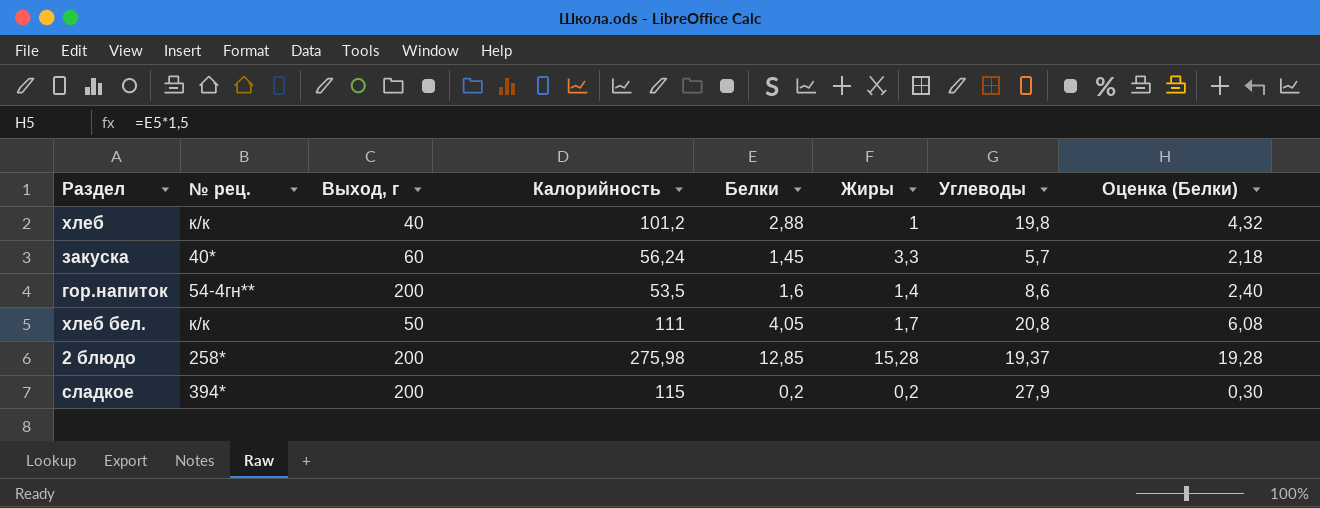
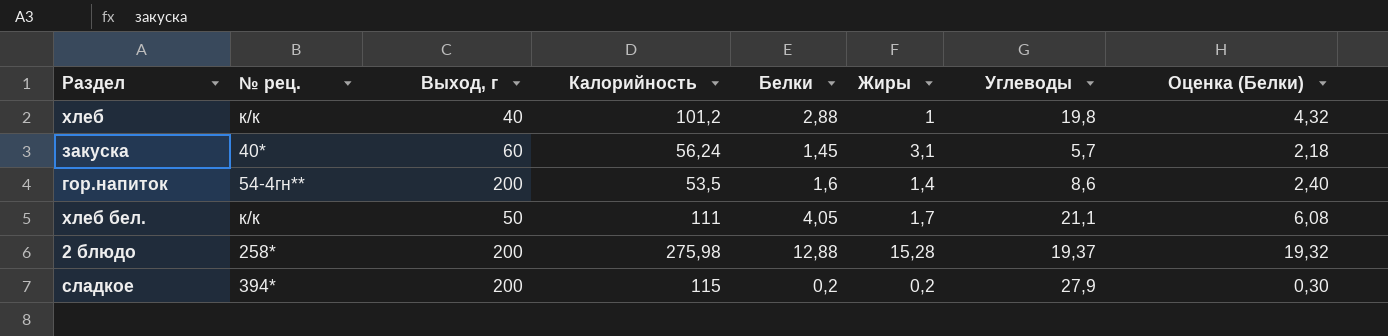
закуска | Жиры: 3,3 -> 3,1
хлеб бел. | Углеводы: 20,8 -> 21,1
2 блюдо | Белки: 12,85 -> 12,88
2 блюдо | Оценка (Белки): 19,28 -> 19,32

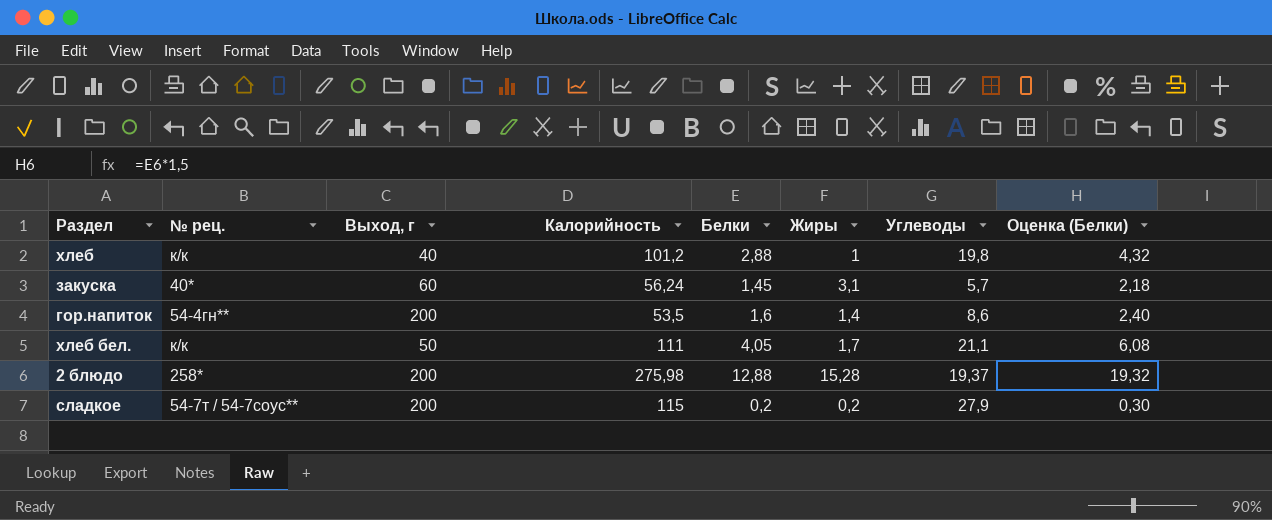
сладкое | № рец.: 394* -> 54-7т / 54-7соус**

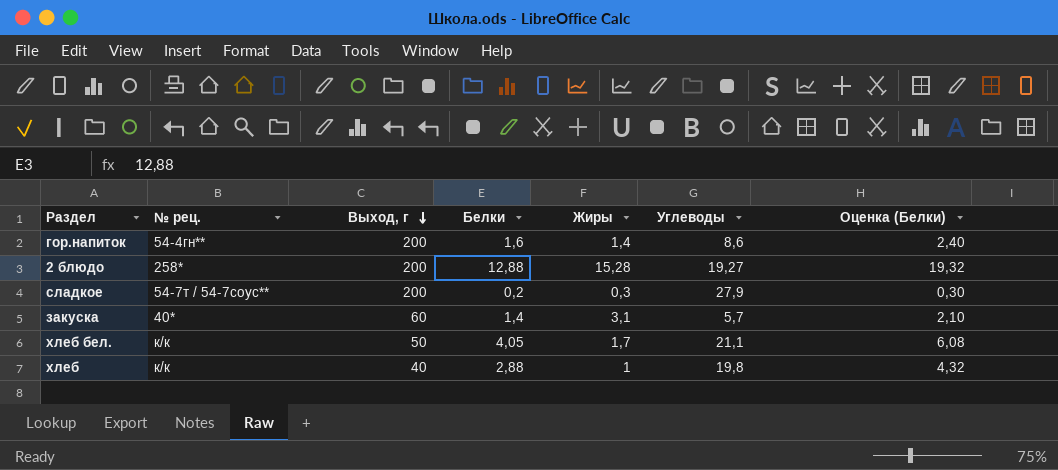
row order: none -> Выход, г descending
column Калорийность | position: 4 -> none
2 блюдо | Углеводы: 19,37 -> 19,27
сладкое | Жиры: 0,2 -> 0,3
закуска | Белки: 1,45 -> 1,4
закуска | Оценка (Белки): 2,18 -> 2,10

